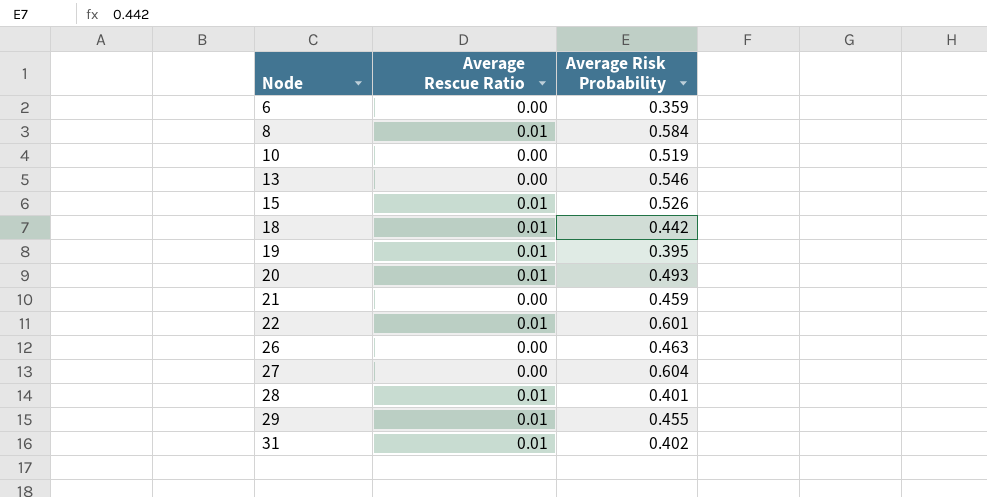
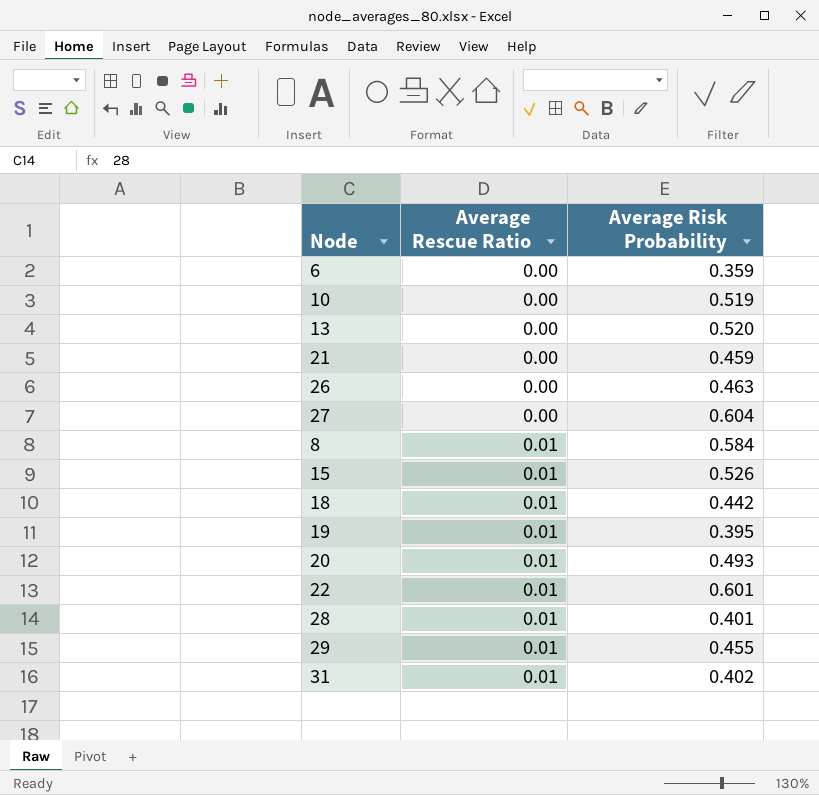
row order: Node ascending -> Average Rescue Ratio ascending
13 | Average Risk Probability: 0.546 -> 0.520

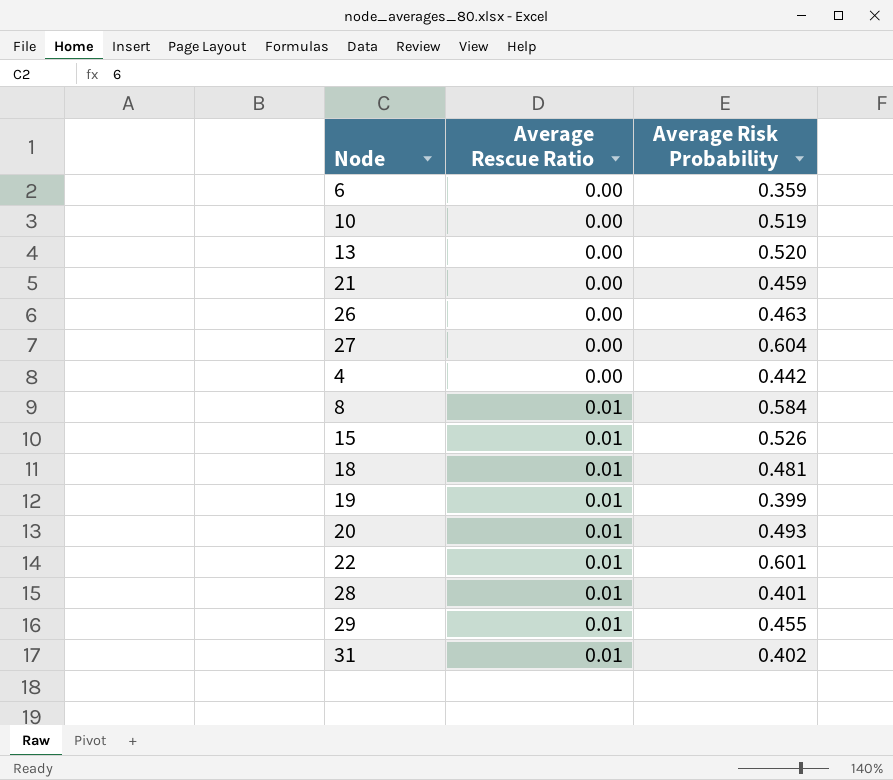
row 4: none -> 0.00 | 0.442
18 | Average Risk Probability: 0.442 -> 0.481
19 | Average Risk Probability: 0.395 -> 0.399

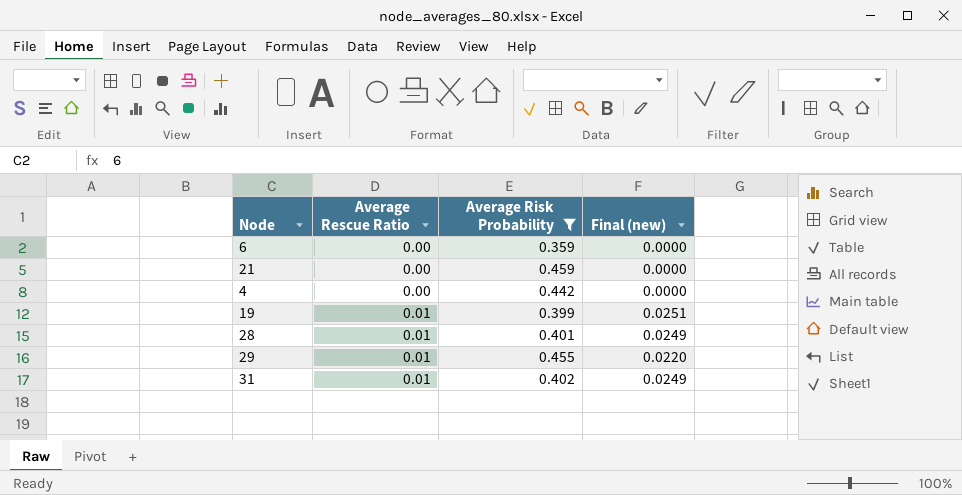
filter: none -> Average Risk Probability <= 0.459
column Final (new) | formula: none -> [Average Rescue Ratio] / [Average Risk Probability]

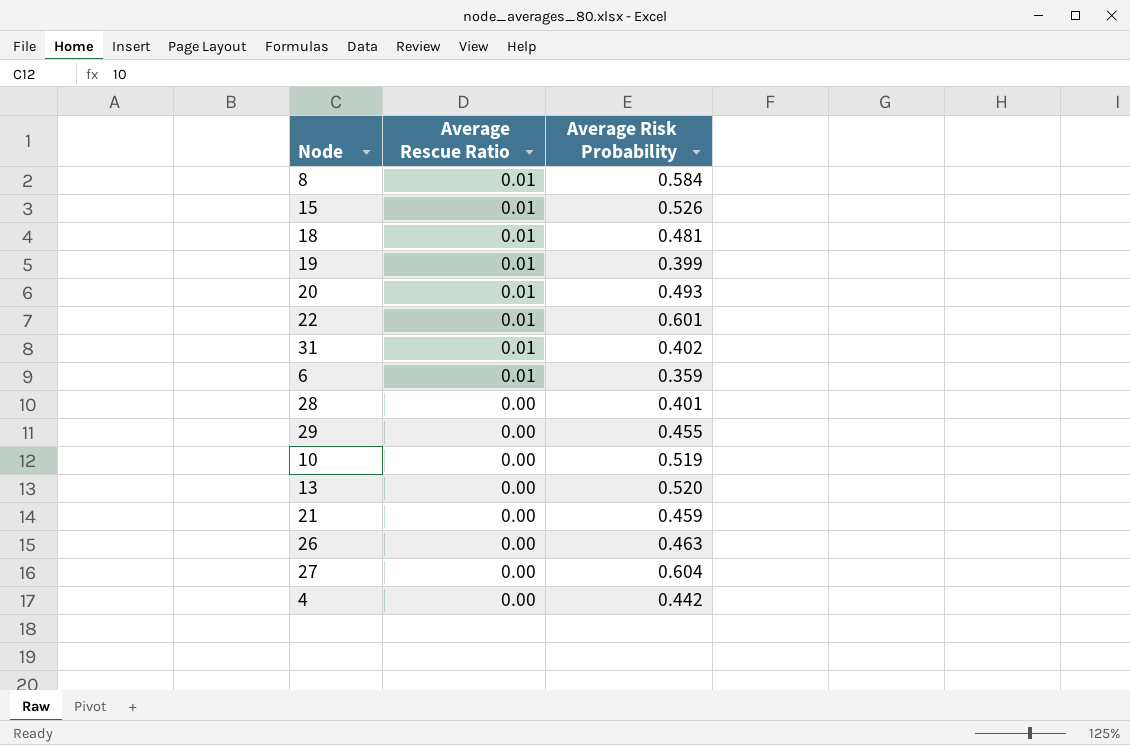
filter: Average Risk Probability <= 0.459 -> none
row order: Average Rescue Ratio ascending -> Average Rescue Ratio descending
column Final (new) | formula: [Average Rescue Ratio] / [Average Risk Probability] -> none
6 | Average Rescue Ratio: 0.00 -> 0.01
28 | Average Rescue Ratio: 0.01 -> 0.00
29 | Average Rescue Ratio: 0.01 -> 0.00

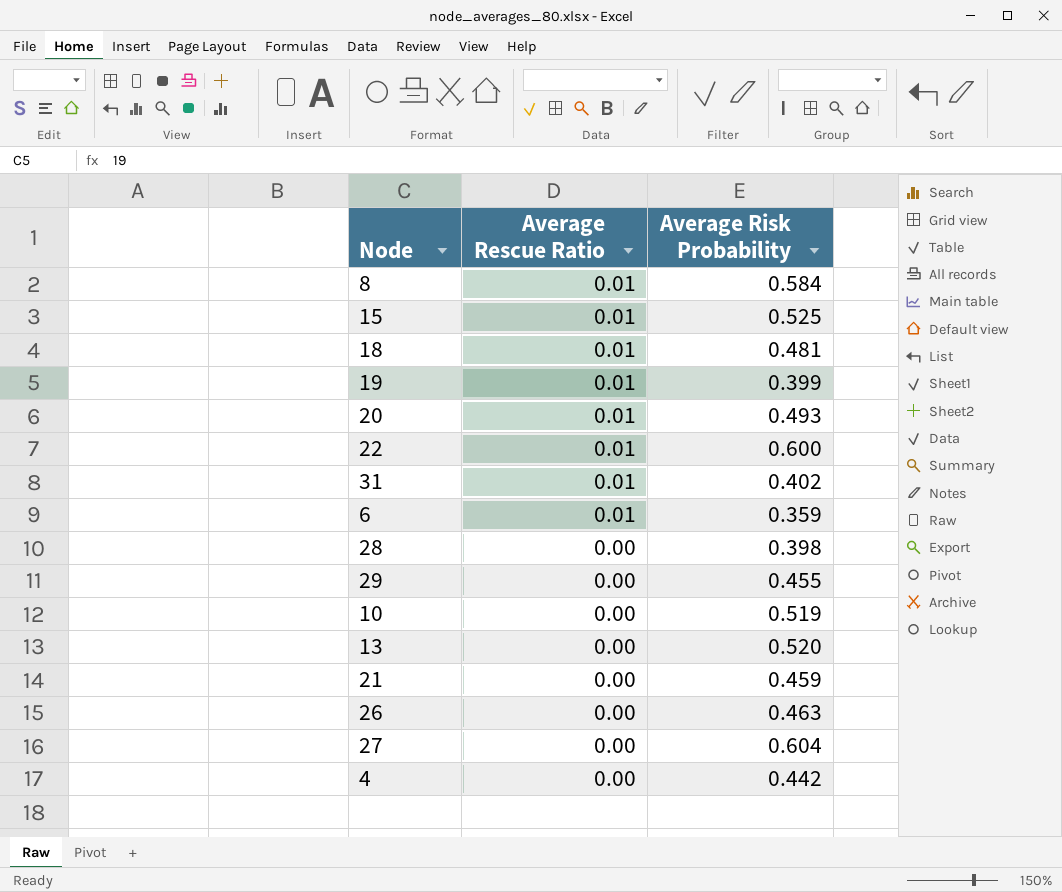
15 | Average Risk Probability: 0.526 -> 0.525
22 | Average Risk Probability: 0.601 -> 0.600
28 | Average Risk Probability: 0.401 -> 0.398

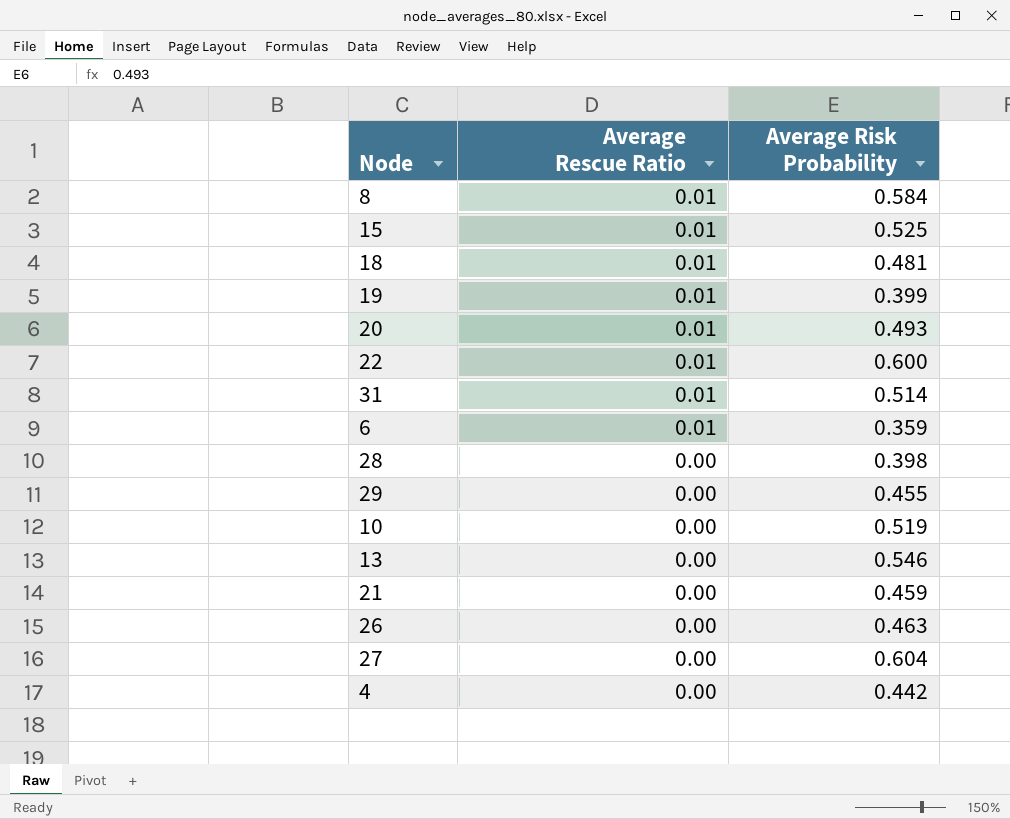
31 | Average Risk Probability: 0.402 -> 0.514
13 | Average Risk Probability: 0.520 -> 0.546

